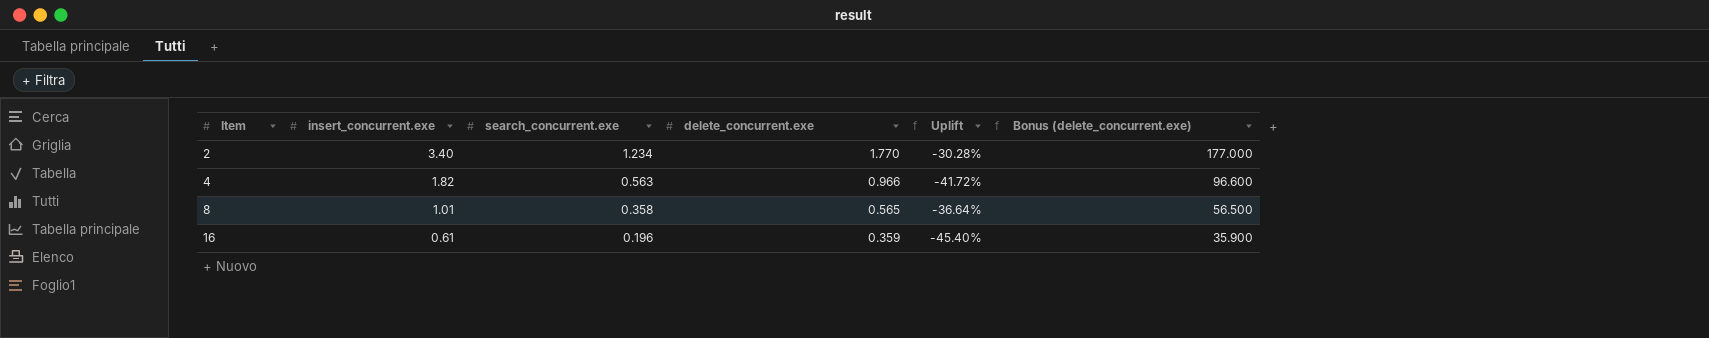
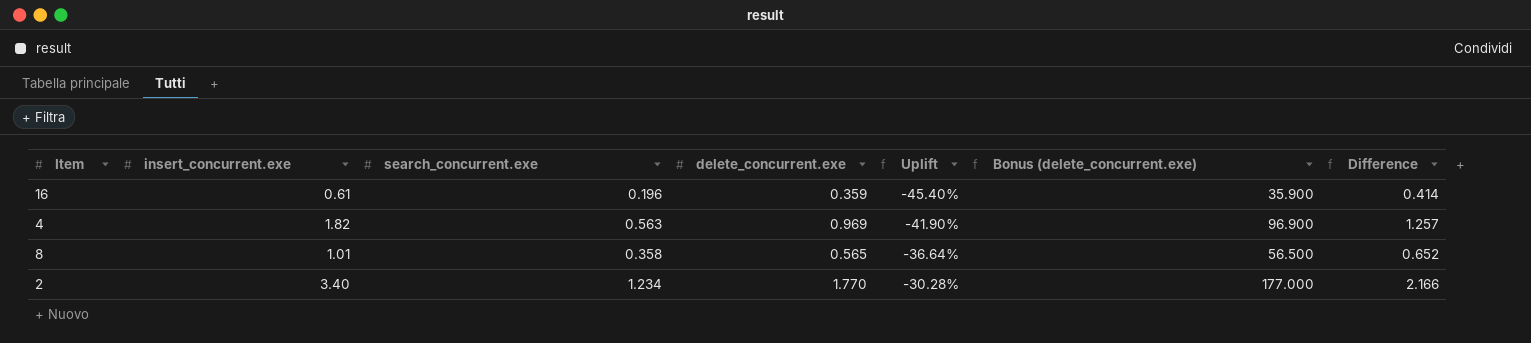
row order: Item ascending -> Uplift ascending
column Difference | formula: none -> [insert_concurrent.exe] - [search_concurrent.exe]
4 | delete_concurrent.exe: 0.966 -> 0.969
4 | Uplift: -41.72% -> -41.90%
4 | Bonus (delete_concurrent.exe): 96.600 -> 96.900

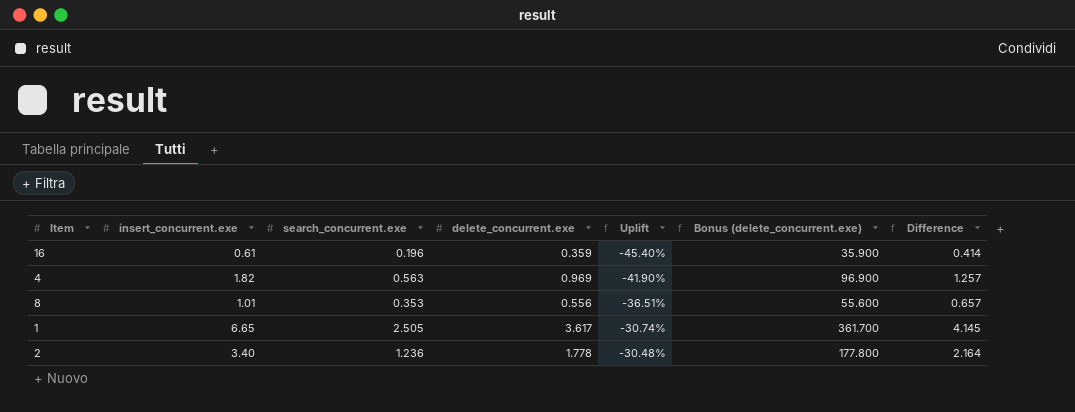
8 | search_concurrent.exe: 0.358 -> 0.353
8 | delete_concurrent.exe: 0.565 -> 0.556
8 | Uplift: -36.64% -> -36.51%
8 | Bonus (delete_concurrent.exe): 56.500 -> 55.600
8 | Difference: 0.652 -> 0.657
row 1: none -> 6.65 | 2.505 | 3.617 | -30.74% | 361.700 | 4.145
2 | search_concurrent.exe: 1.234 -> 1.236
2 | delete_concurrent.exe: 1.770 -> 1.778
2 | Uplift: -30.28% -> -30.48%
2 | Bonus (delete_concurrent.exe): 177.000 -> 177.800
2 | Difference: 2.166 -> 2.164

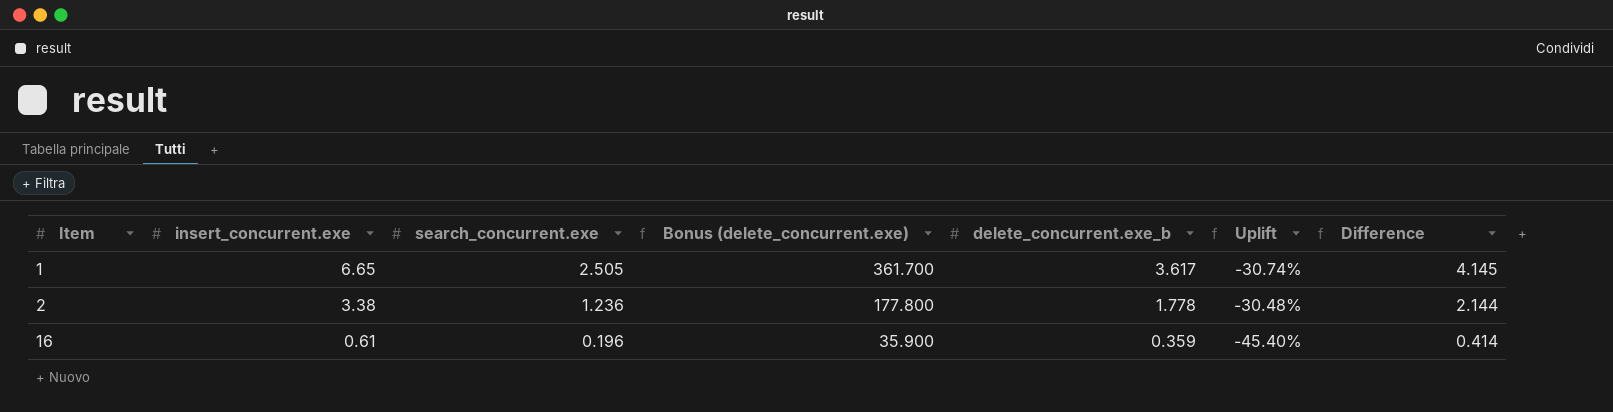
row order: Uplift ascending -> Item ascending
column Bonus (delete_concurrent.exe) | position: 6 -> 4
column name: delete_concurrent.exe -> delete_concurrent.exe_b
row 4: 1.82 | 0.563 | 0.969 | -41.90% | 96.900 | 1.257 -> none
row 8: 1.01 | 0.353 | 0.556 | -36.51% | 55.600 | 0.657 -> none
2 | insert_concurrent.exe: 3.40 -> 3.38
2 | Difference: 2.164 -> 2.144

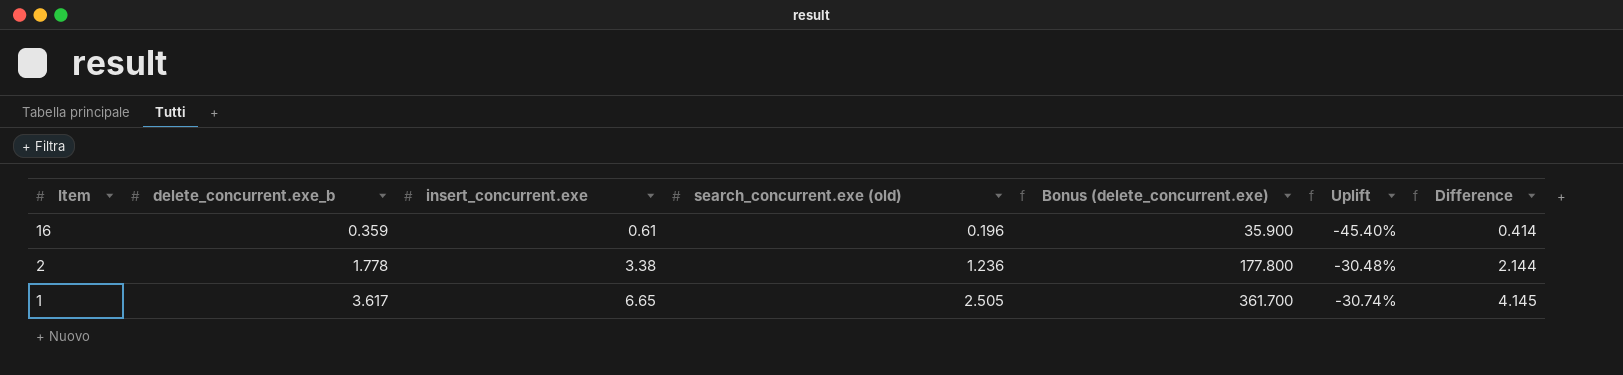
row order: Item ascending -> Item descending
column delete_concurrent.exe_b | position: 5 -> 2
column name: search_concurrent.exe -> search_concurrent.exe (old)

